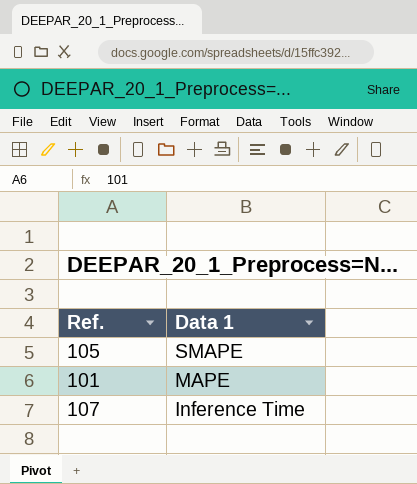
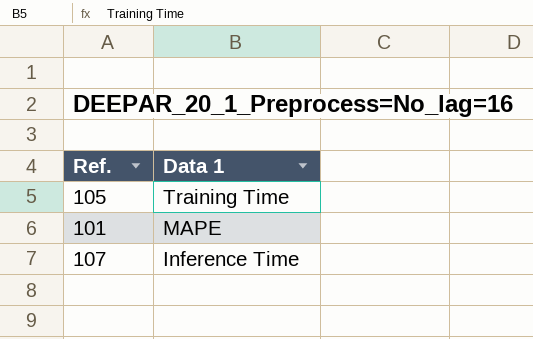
105 | Data 1: SMAPE -> Training Time

